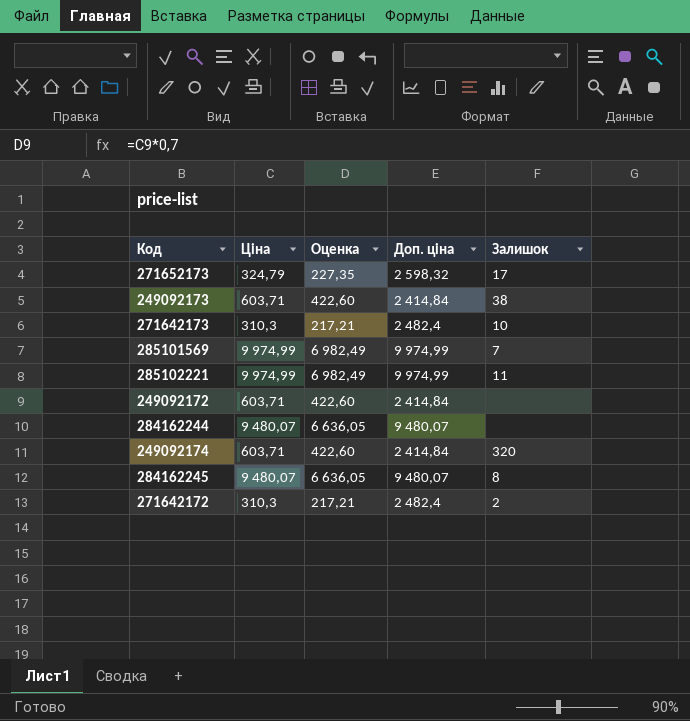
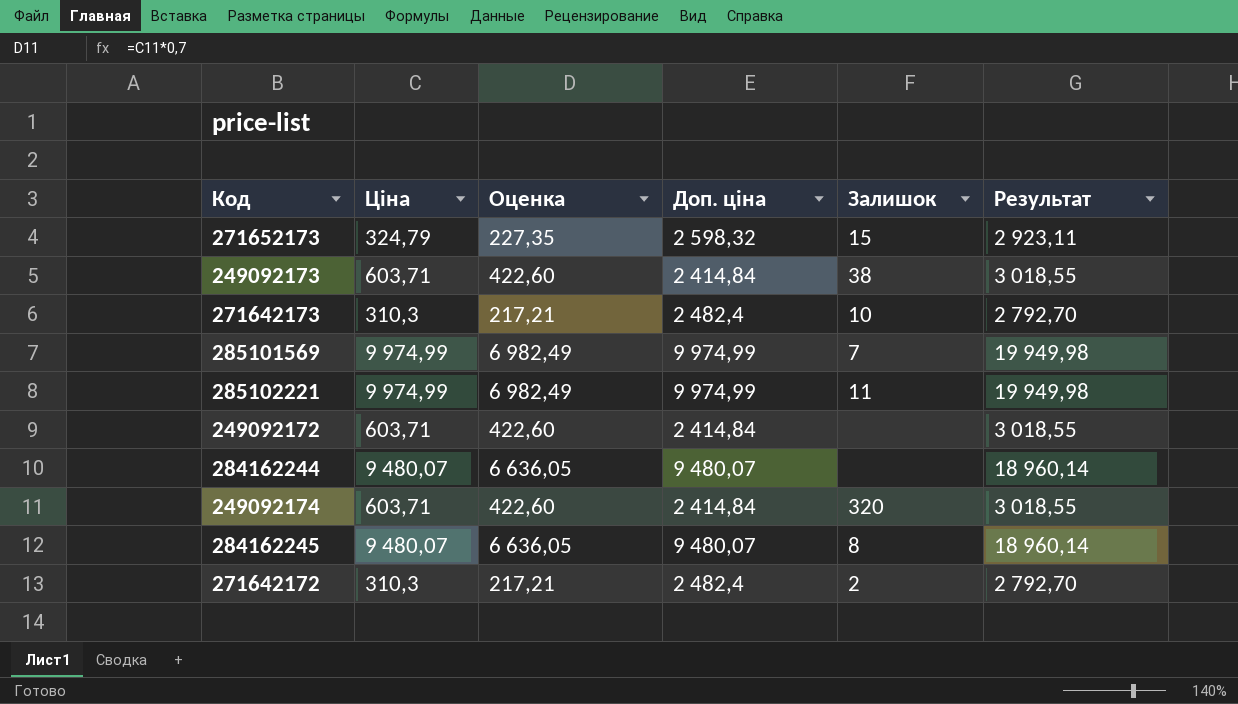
column Результат | formula: none -> [Ціна] + [Доп. ціна]
271652173 | Залишок: 17 -> 15

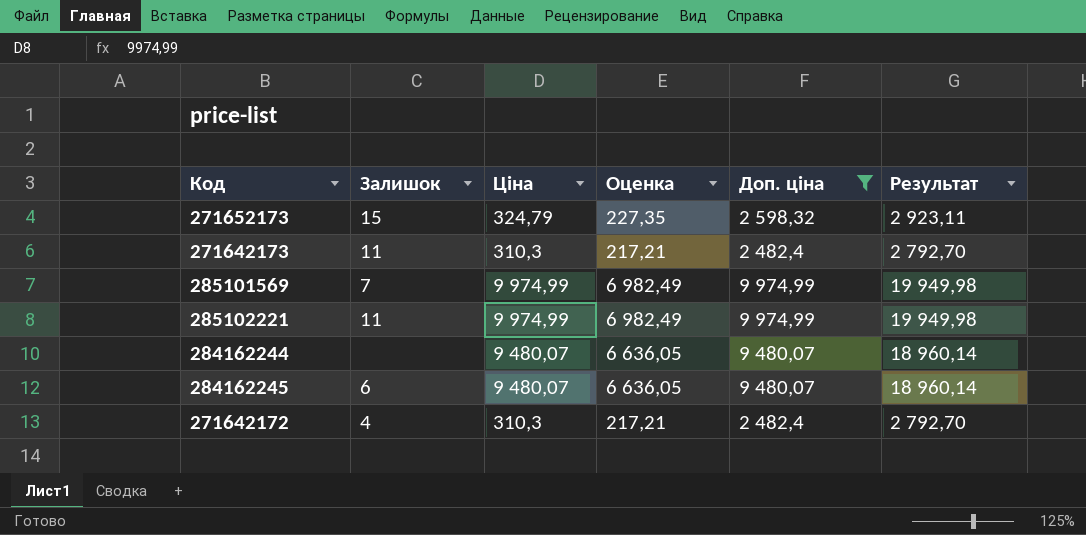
filter: none -> Доп. ціна != 2 414,84
column Залишок | position: 5 -> 2
271642173 | Залишок: 10 -> 11
284162245 | Залишок: 8 -> 6
271642172 | Залишок: 2 -> 4

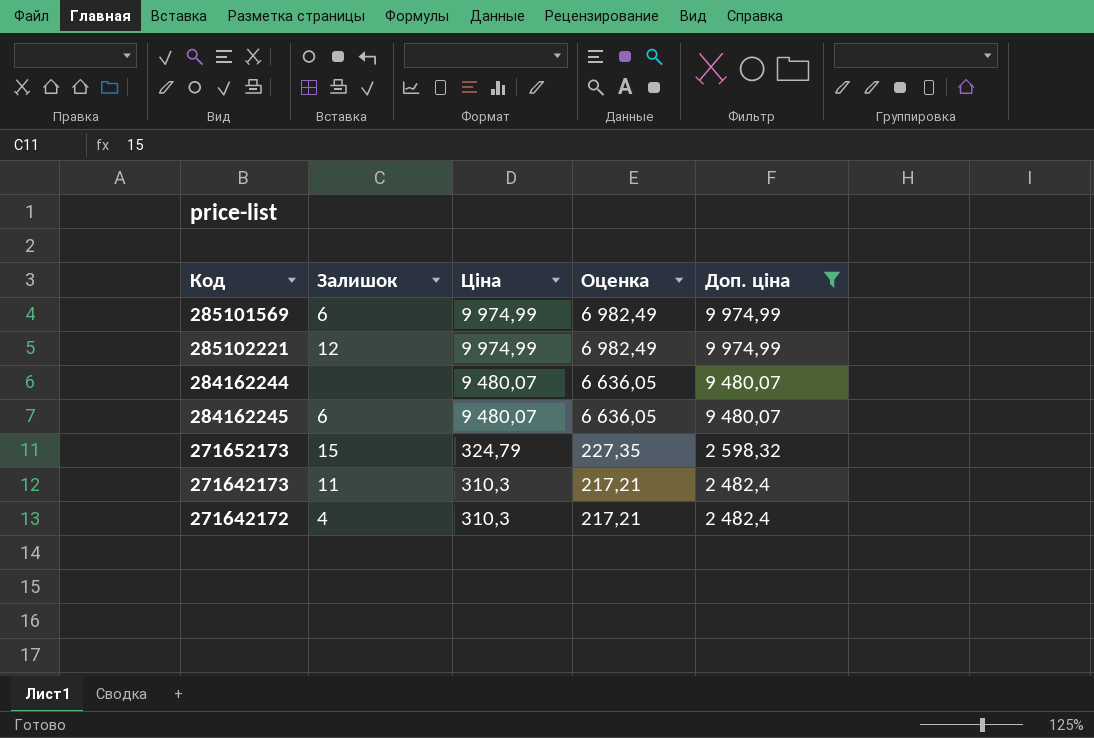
row order: none -> Ціна descending
column Результат | formula: [Ціна] + [Доп. ціна] -> none
285101569 | Залишок: 7 -> 6
285102221 | Залишок: 11 -> 12

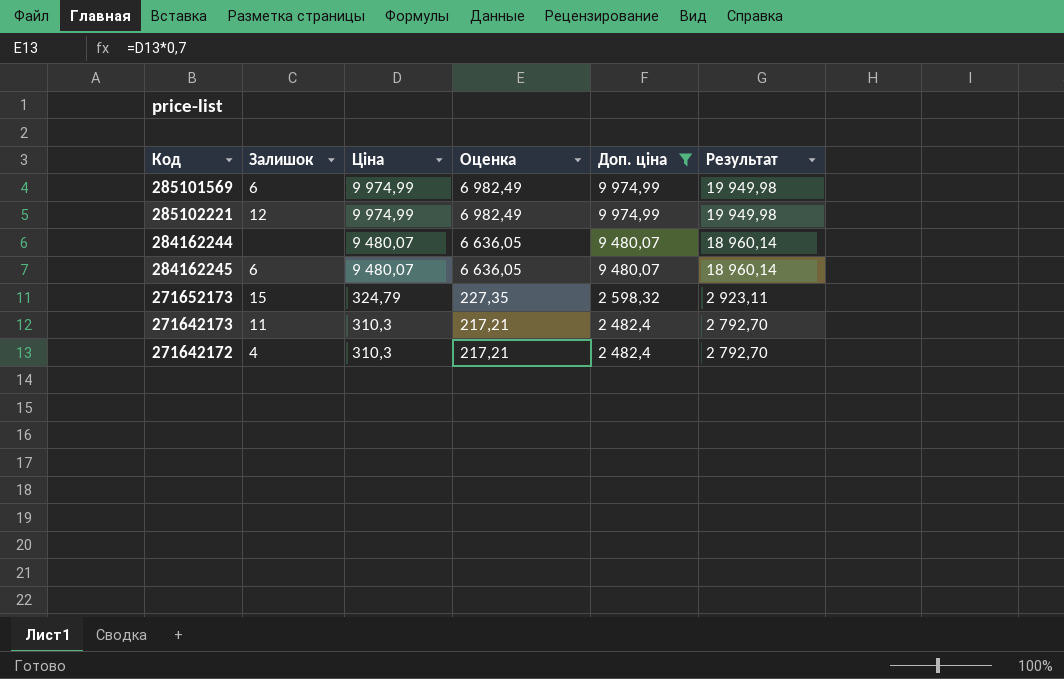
column Результат | formula: none -> [Ціна] + [Доп. ціна]

